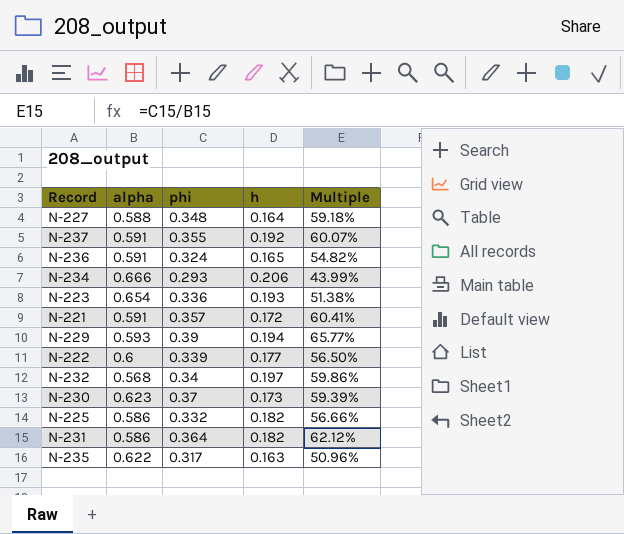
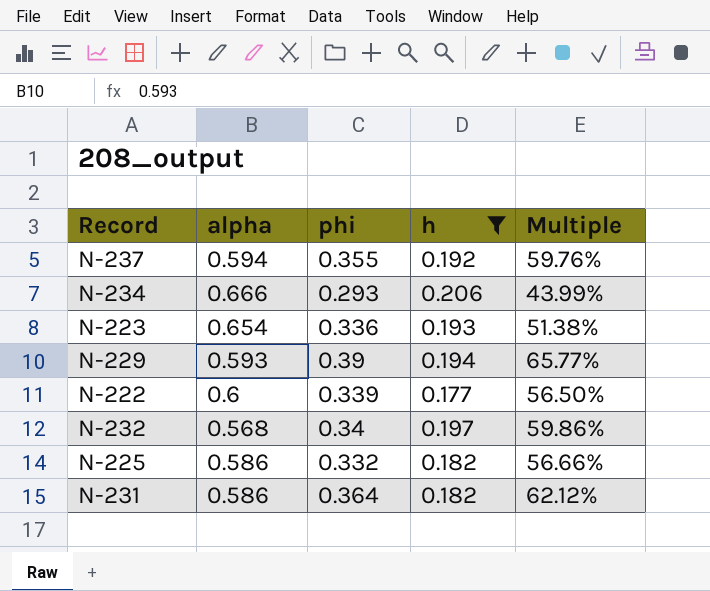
filter: none -> h >= 0.177
N-237 | alpha: 0.591 -> 0.594
N-237 | Multiple: 60.07% -> 59.76%

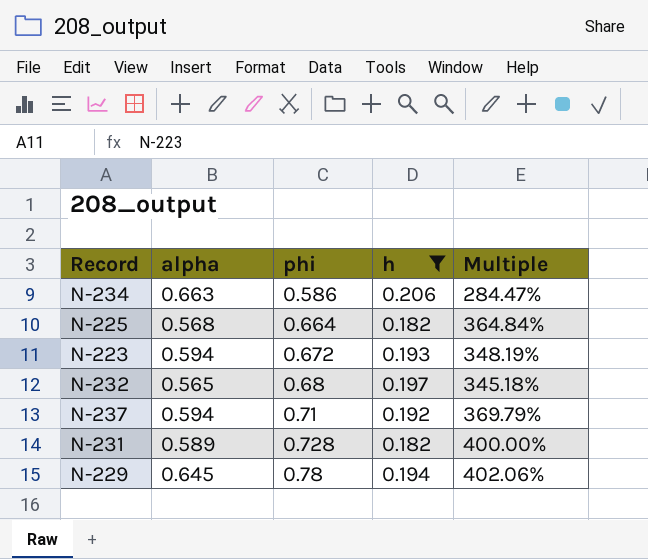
row order: none -> phi ascending
column Multiple | formula: [phi] / [alpha] -> [phi] / [h]
row N-222: 0.6 | 0.339 | 0.177 | 56.50% -> none
N-234 | alpha: 0.666 -> 0.663
N-234 | phi: 0.293 -> 0.586
N-225 | alpha: 0.586 -> 0.568
N-225 | phi: 0.332 -> 0.664
N-223 | alpha: 0.654 -> 0.594
N-223 | phi: 0.336 -> 0.672
N-232 | alpha: 0.568 -> 0.565
N-232 | phi: 0.34 -> 0.68
N-237 | phi: 0.355 -> 0.71
N-231 | alpha: 0.586 -> 0.589
N-231 | phi: 0.364 -> 0.728
N-229 | alpha: 0.593 -> 0.645
N-229 | phi: 0.39 -> 0.78

